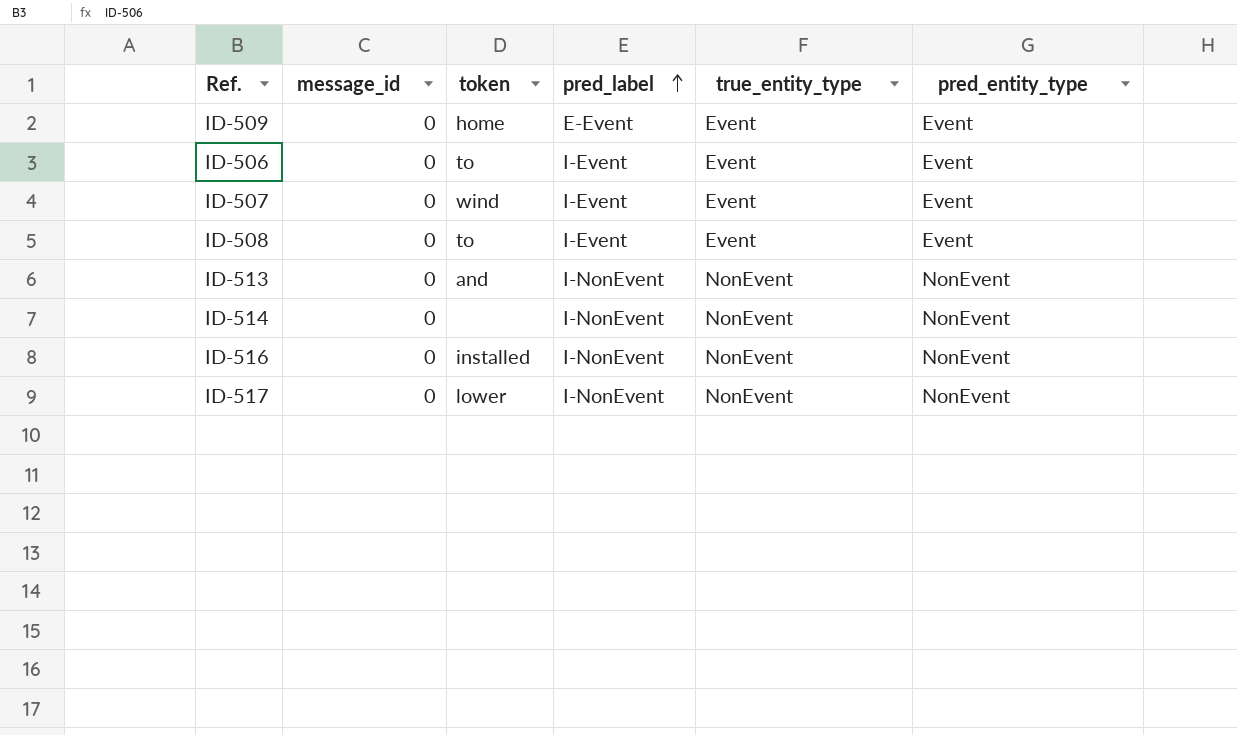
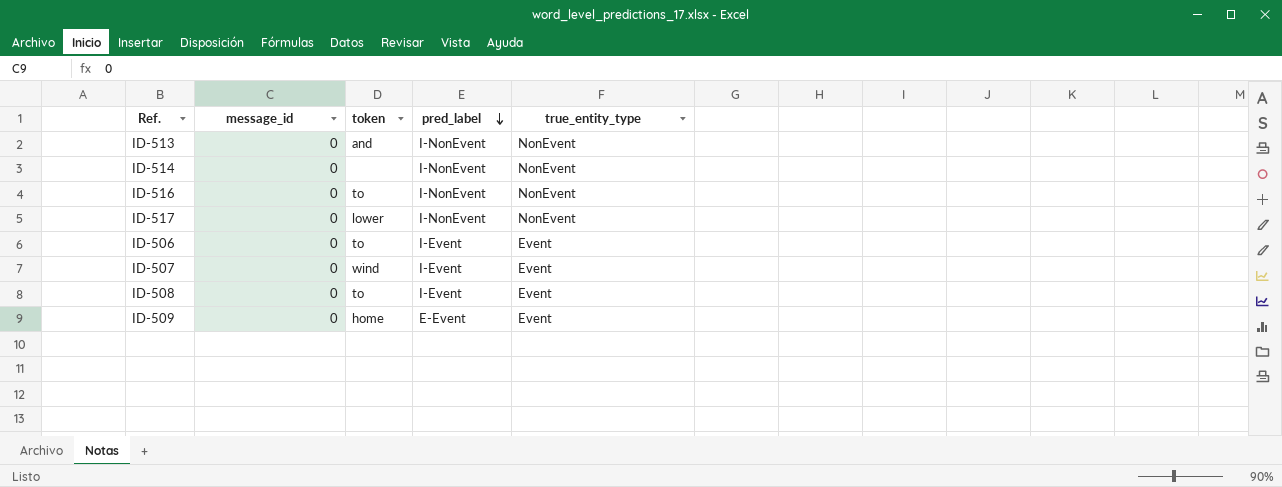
row order: pred_label ascending -> pred_label descending
column pred_entity_type | position: 6 -> none
ID-516 | token: installed -> to

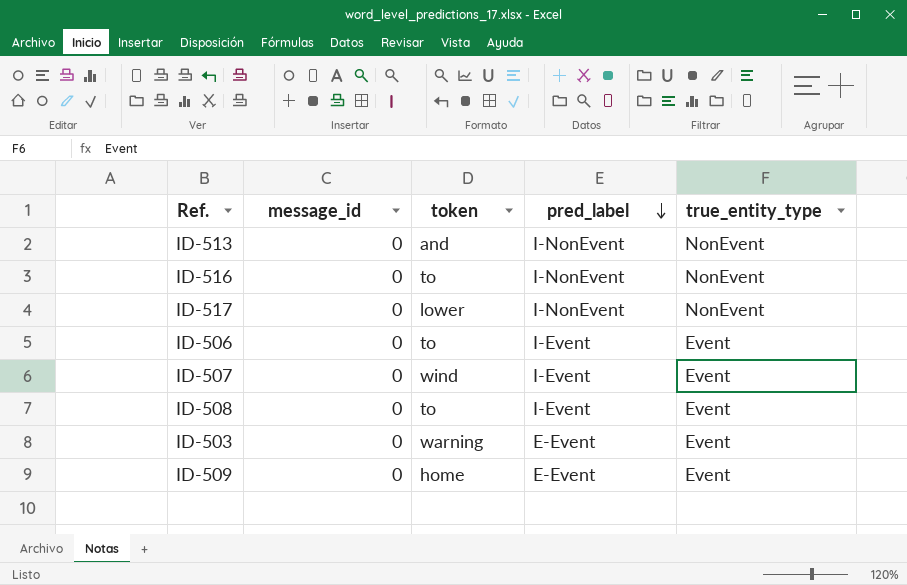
row ID-514: 0 | none | I-NonEvent | NonEvent -> none
row ID-503: none -> 0 | warning | E-Event | Event

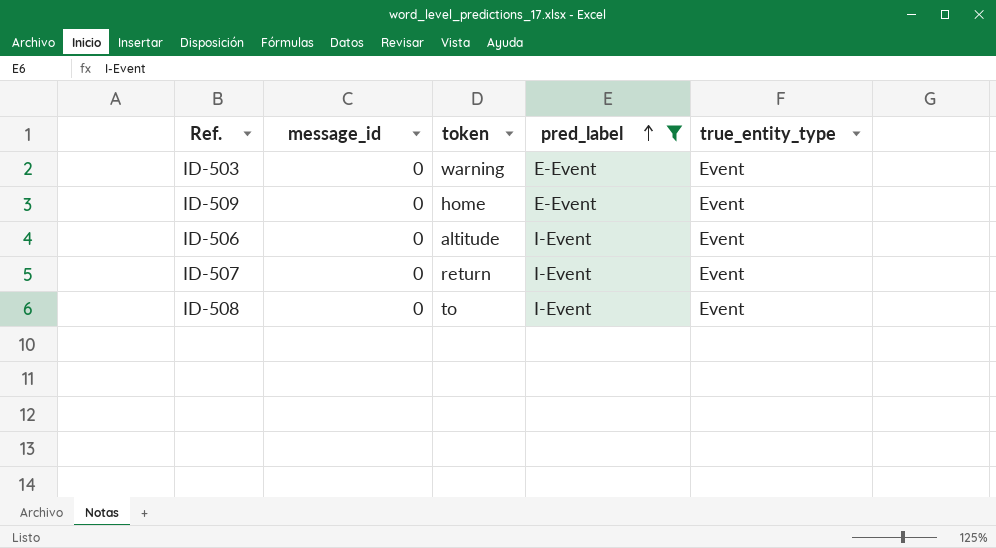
filter: none -> pred_label != I-NonEvent
row order: pred_label descending -> pred_label ascending
ID-506 | token: to -> altitude
ID-507 | token: wind -> return

